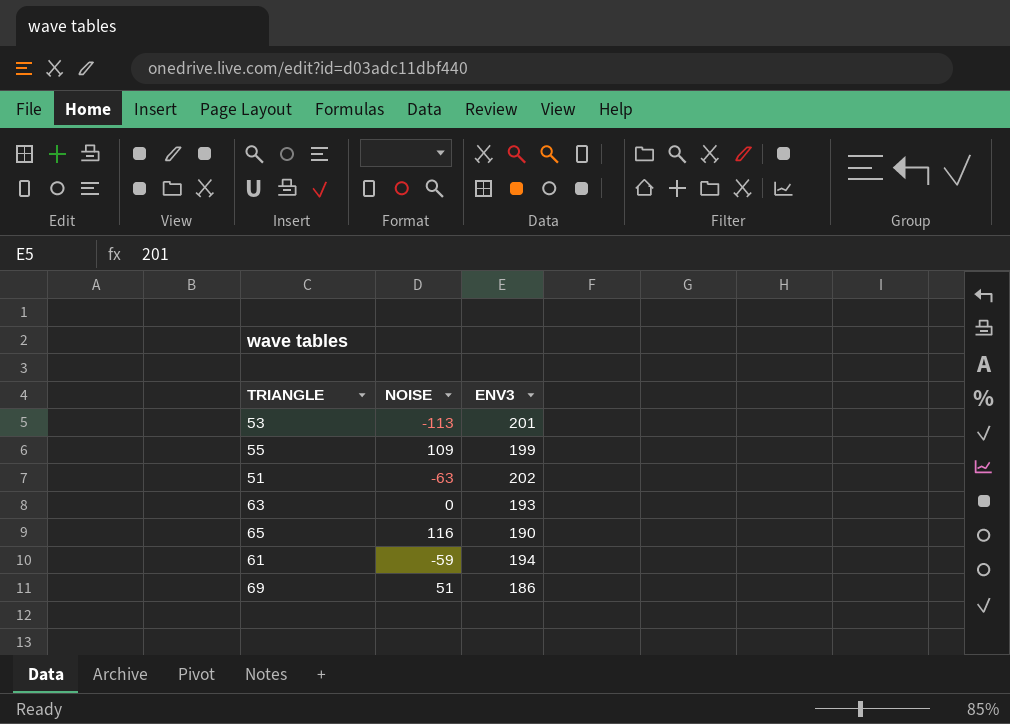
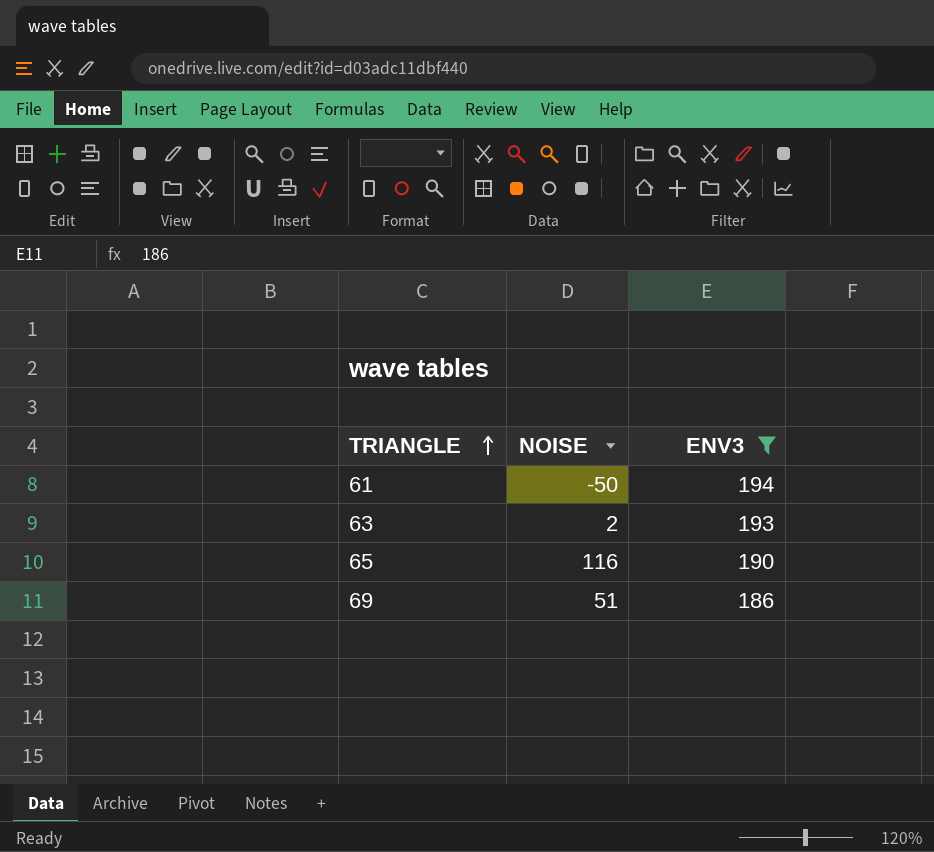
filter: none -> ENV3 <= 194
row order: none -> TRIANGLE ascending
61 | NOISE: -59 -> -50
63 | NOISE: 0 -> 2

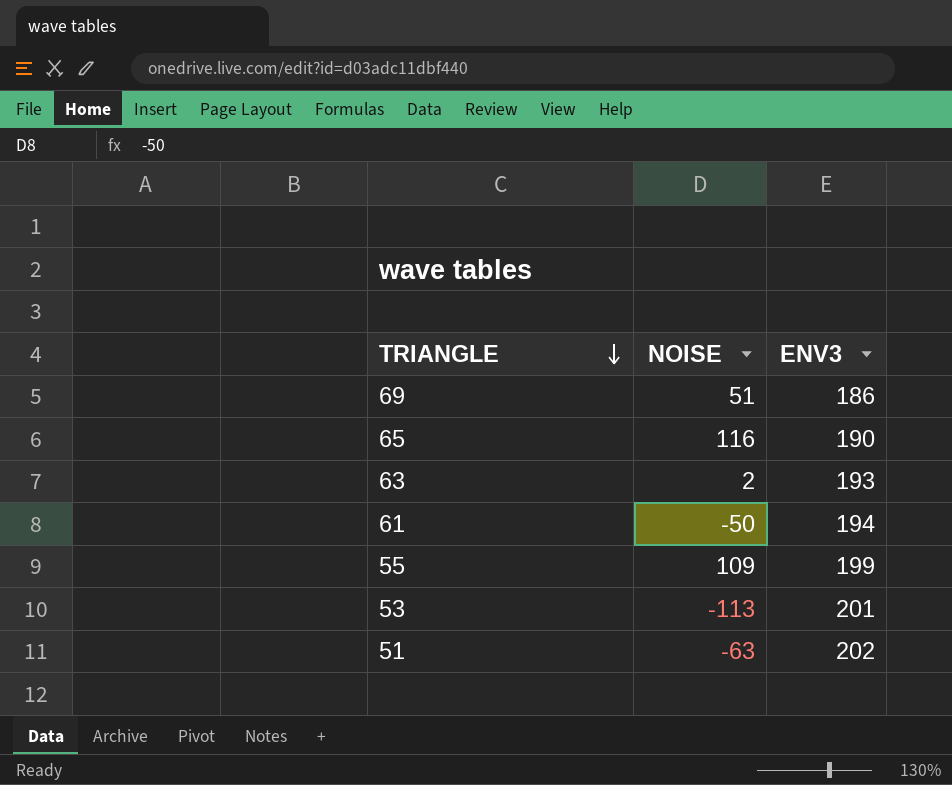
filter: ENV3 <= 194 -> none
row order: TRIANGLE ascending -> TRIANGLE descending

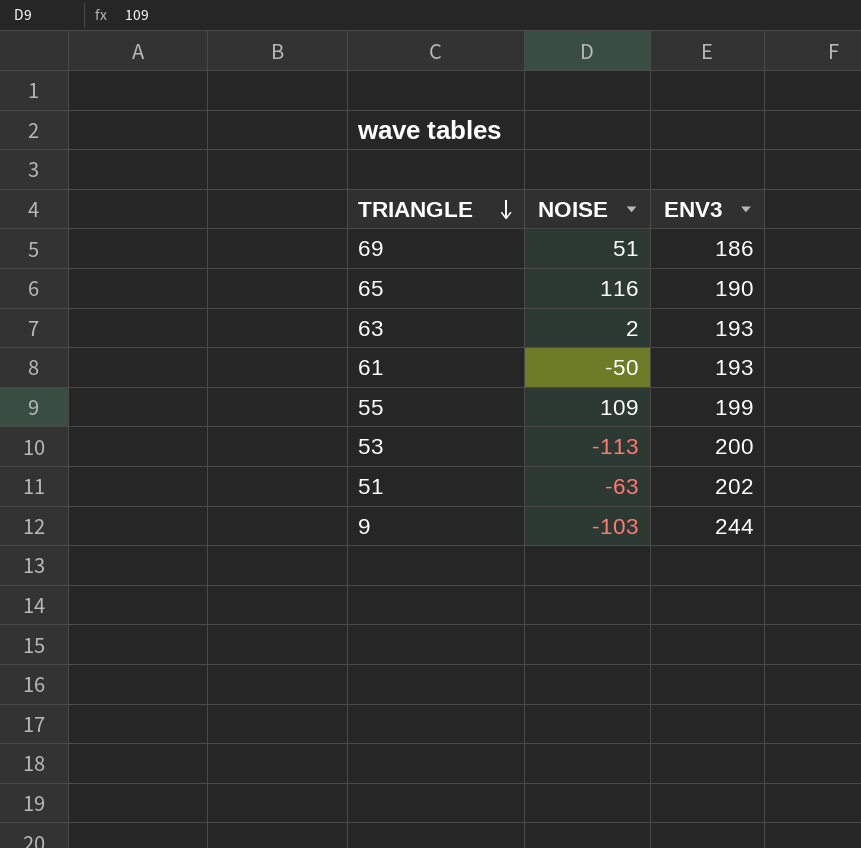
61 | ENV3: 194 -> 193
53 | ENV3: 201 -> 200
row 9: none -> -103 | 244

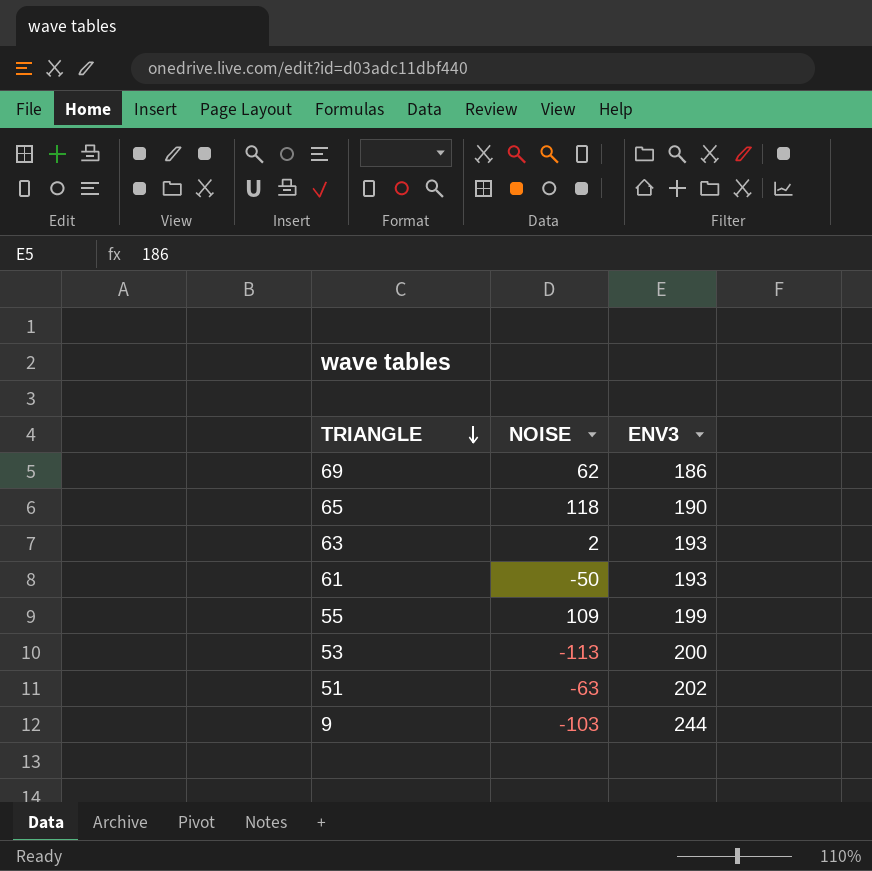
69 | NOISE: 51 -> 62
65 | NOISE: 116 -> 118

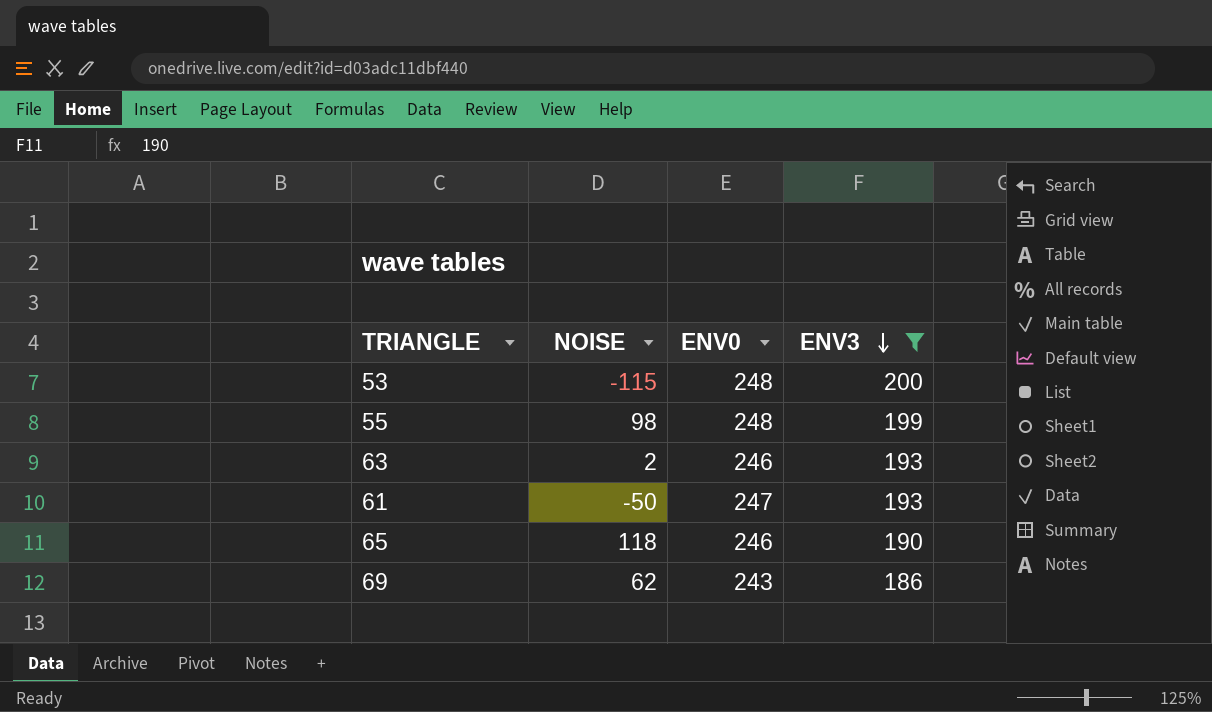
filter: none -> ENV3 <= 200
row order: TRIANGLE descending -> ENV3 descending
column ENV0 | position: none -> 3
53 | NOISE: -113 -> -115
55 | NOISE: 109 -> 98

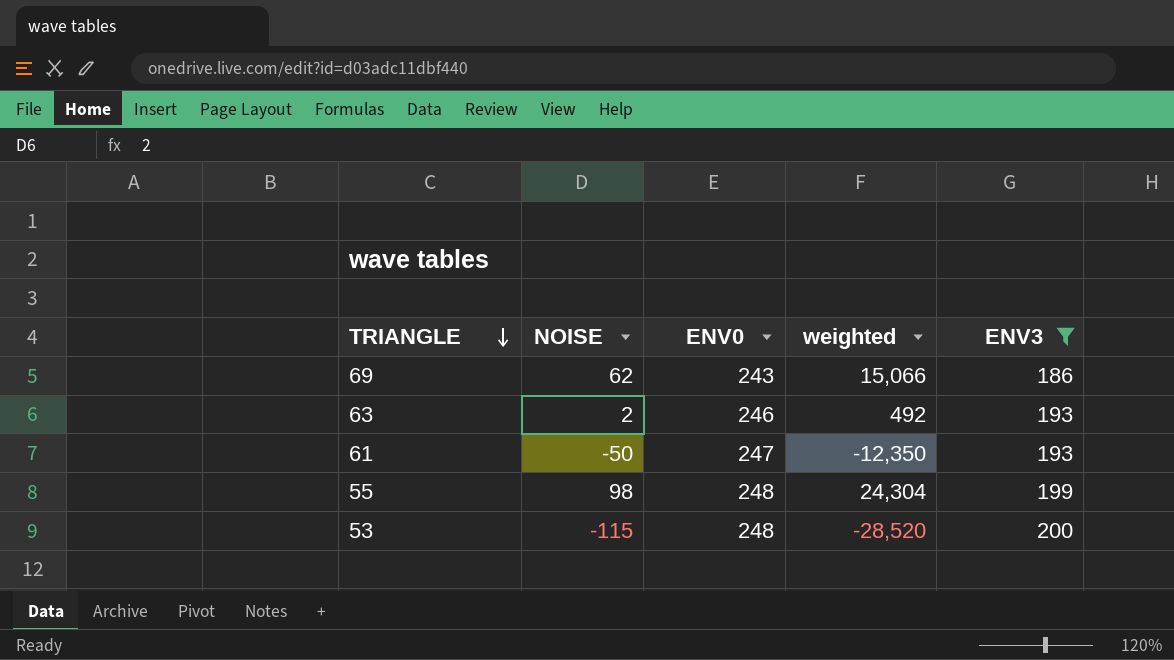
row order: ENV3 descending -> TRIANGLE descending
column weighted | formula: none -> [NOISE] * [ENV0]
row 65: 118 | 246 | 190 -> none

